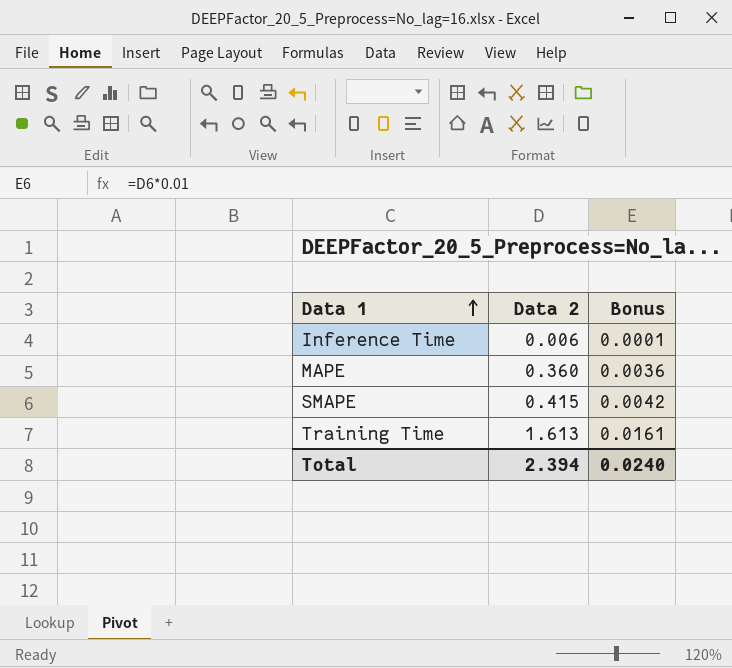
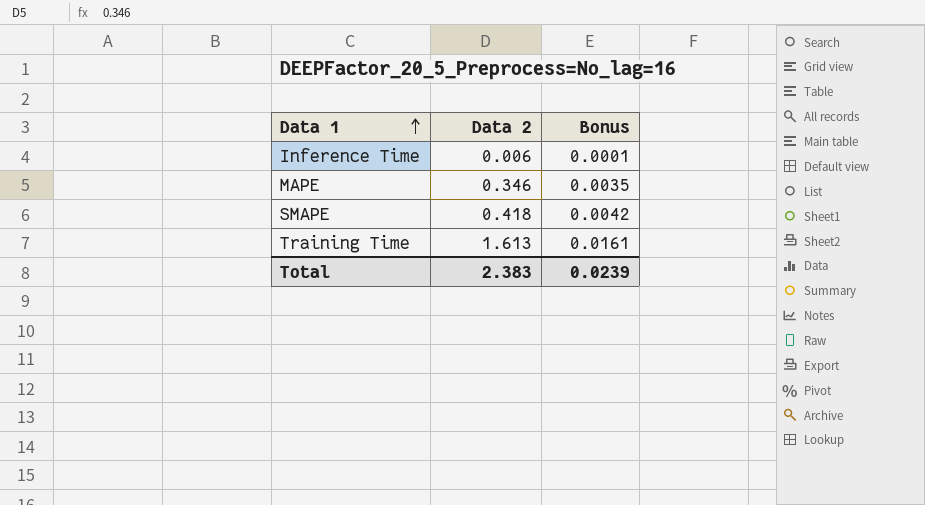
MAPE | Data 2: 0.360 -> 0.346
MAPE | Bonus: 0.0036 -> 0.0035
SMAPE | Data 2: 0.415 -> 0.418
Total | Data 2: 2.394 -> 2.383
Total | Bonus: 0.0240 -> 0.0239

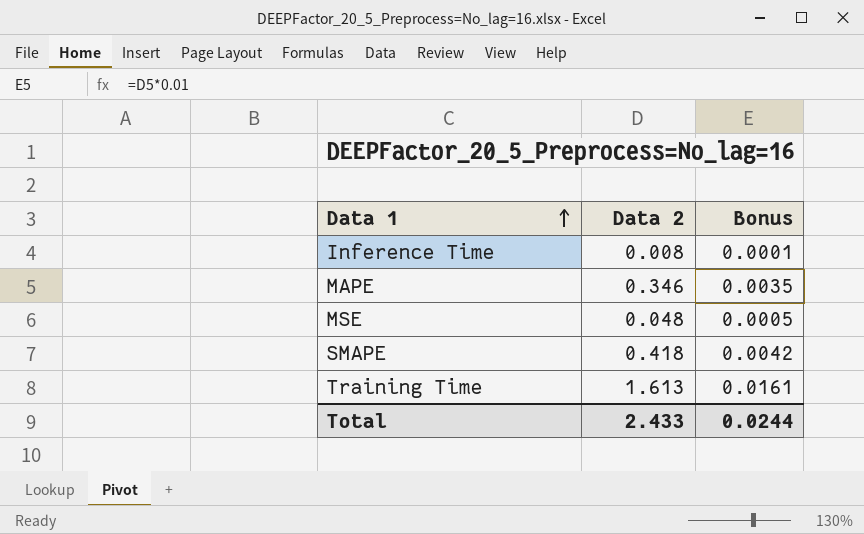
Inference Time | Data 2: 0.006 -> 0.008
row MSE: none -> 0.048 | 0.0005
Total | Data 2: 2.383 -> 2.433
Total | Bonus: 0.0239 -> 0.0244

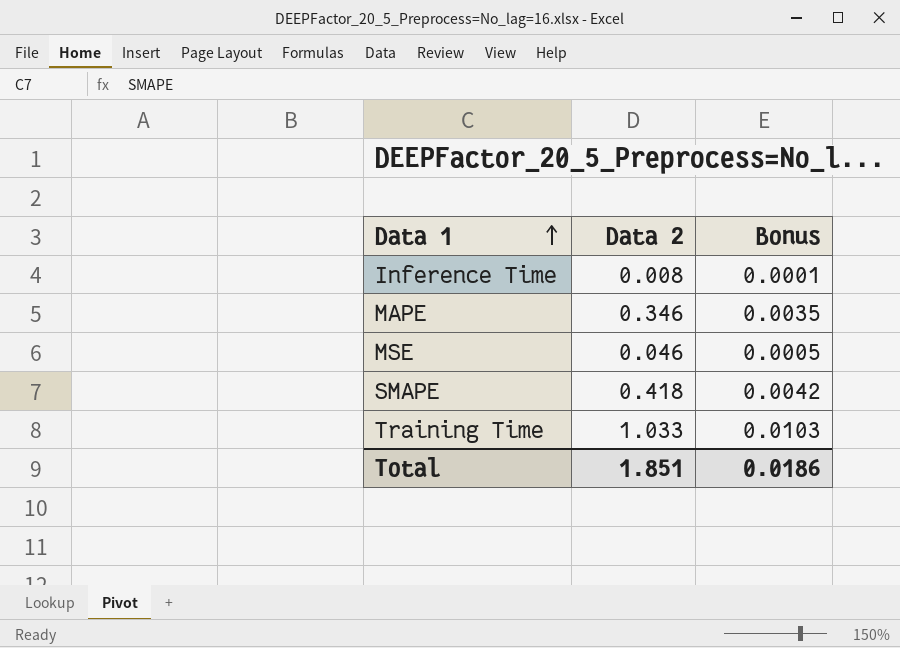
MSE | Data 2: 0.048 -> 0.046
Training Time | Data 2: 1.613 -> 1.033
Training Time | Bonus: 0.0161 -> 0.0103
Total | Data 2: 2.433 -> 1.851
Total | Bonus: 0.0244 -> 0.0186

